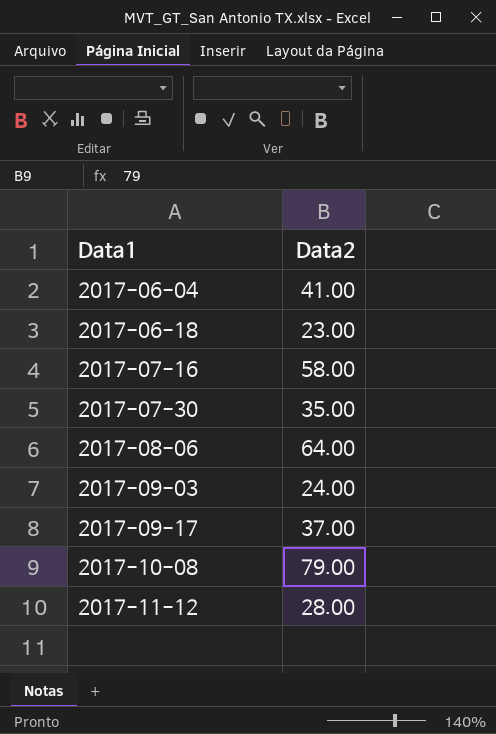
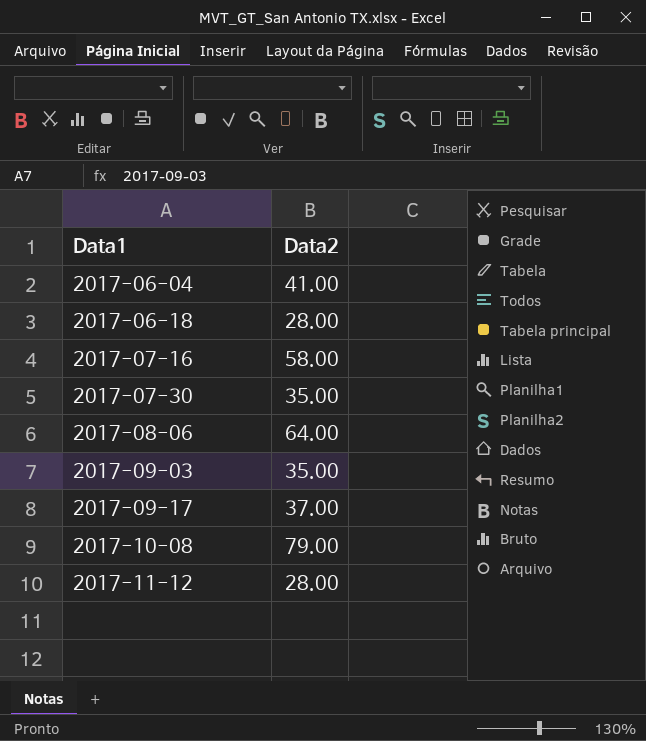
2017-06-18 | Data2: 23.00 -> 28.00
2017-09-03 | Data2: 24.00 -> 35.00

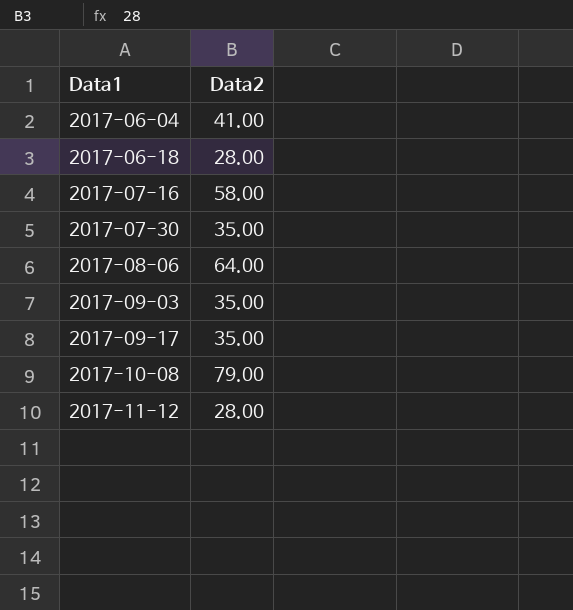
2017-09-17 | Data2: 37.00 -> 35.00

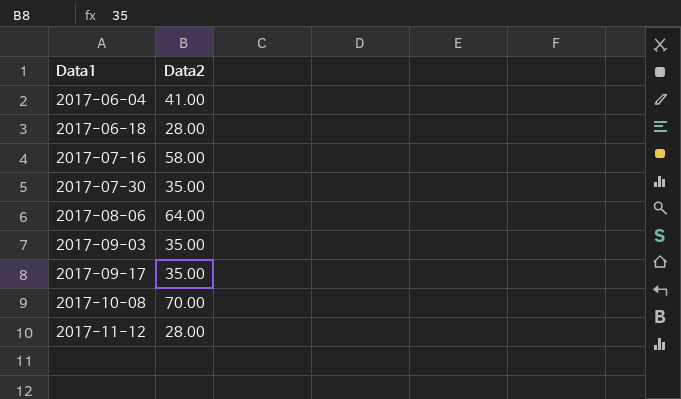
2017-10-08 | Data2: 79.00 -> 70.00

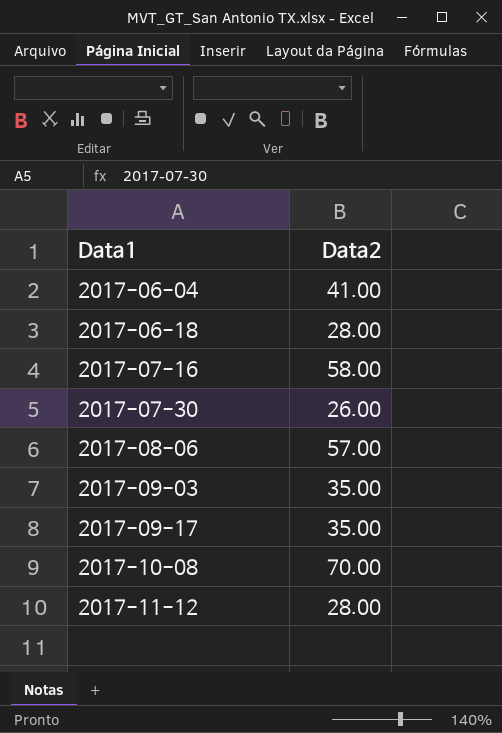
2017-07-30 | Data2: 35.00 -> 26.00
2017-08-06 | Data2: 64.00 -> 57.00

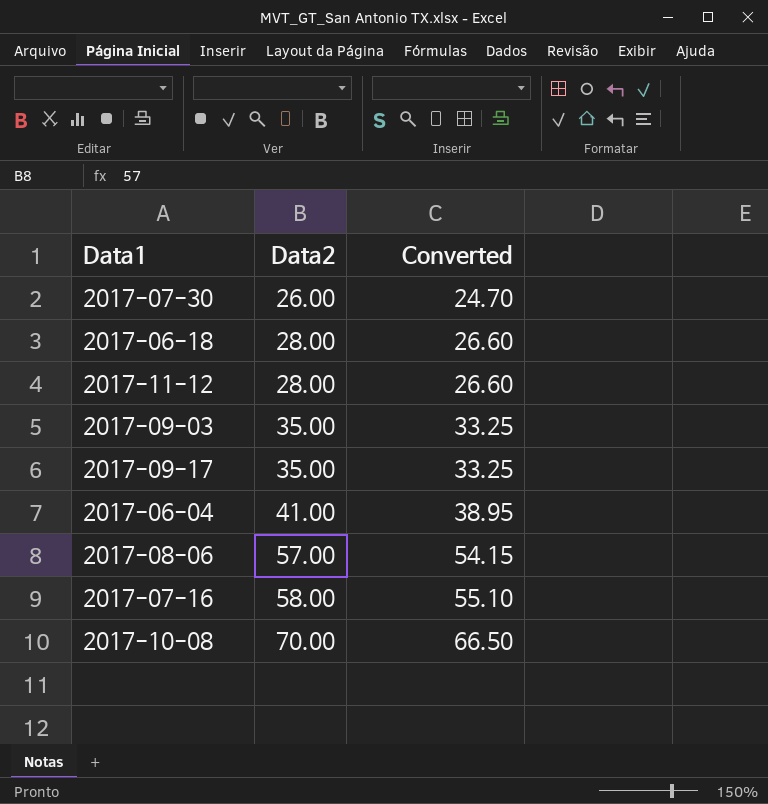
row order: Data1 ascending -> Data2 ascending
column Converted | formula: none -> [Data2] * 0.95

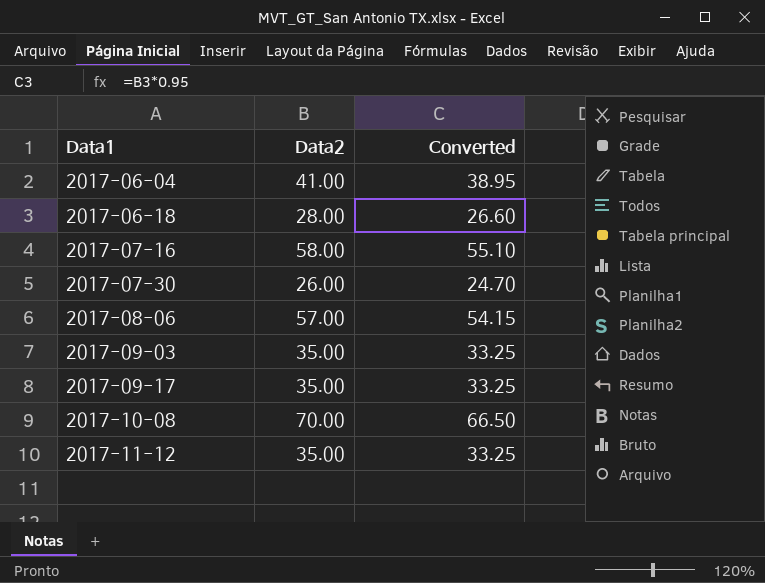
row order: Data2 ascending -> Data1 ascending
2017-11-12 | Data2: 28.00 -> 35.00
2017-11-12 | Converted: 26.60 -> 33.25

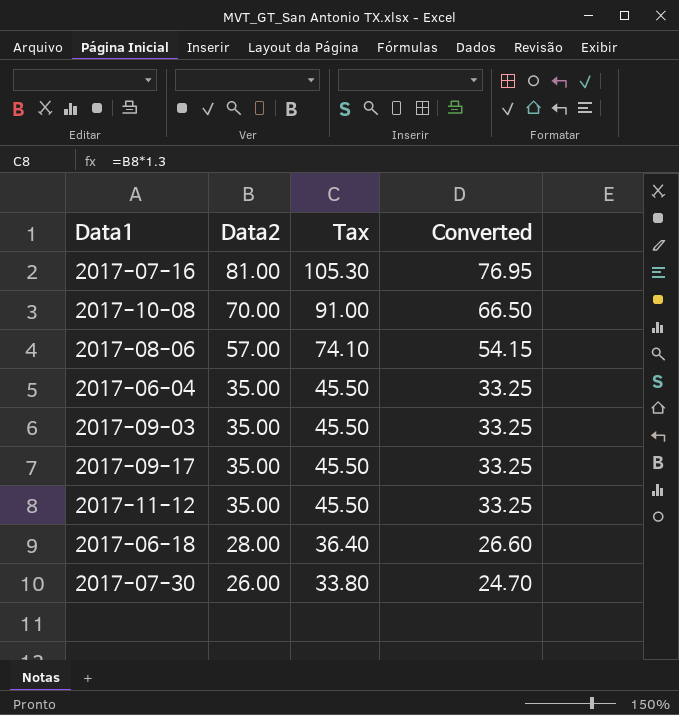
row order: Data1 ascending -> Data2 descending
column Tax | formula: none -> [Data2] * 1.3
2017-07-16 | Data2: 58.00 -> 81.00
2017-07-16 | Converted: 55.10 -> 76.95
2017-06-04 | Data2: 41.00 -> 35.00
2017-06-04 | Converted: 38.95 -> 33.25

